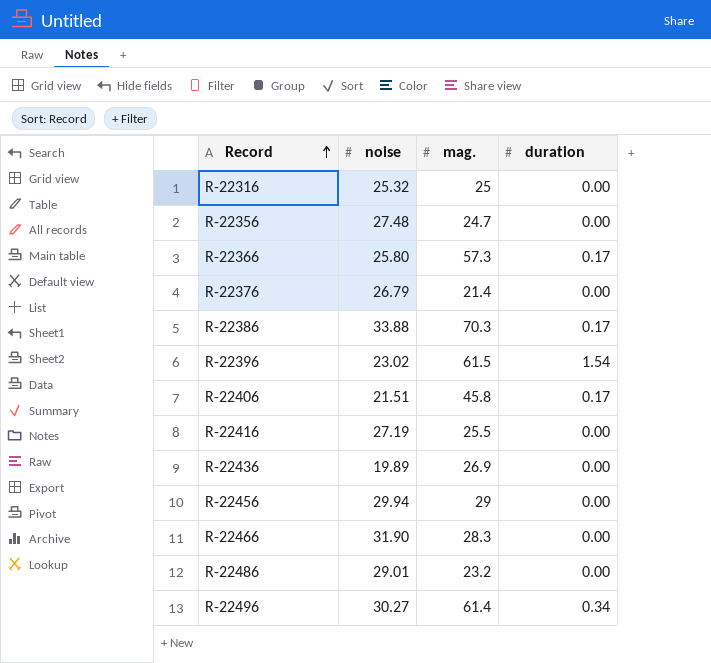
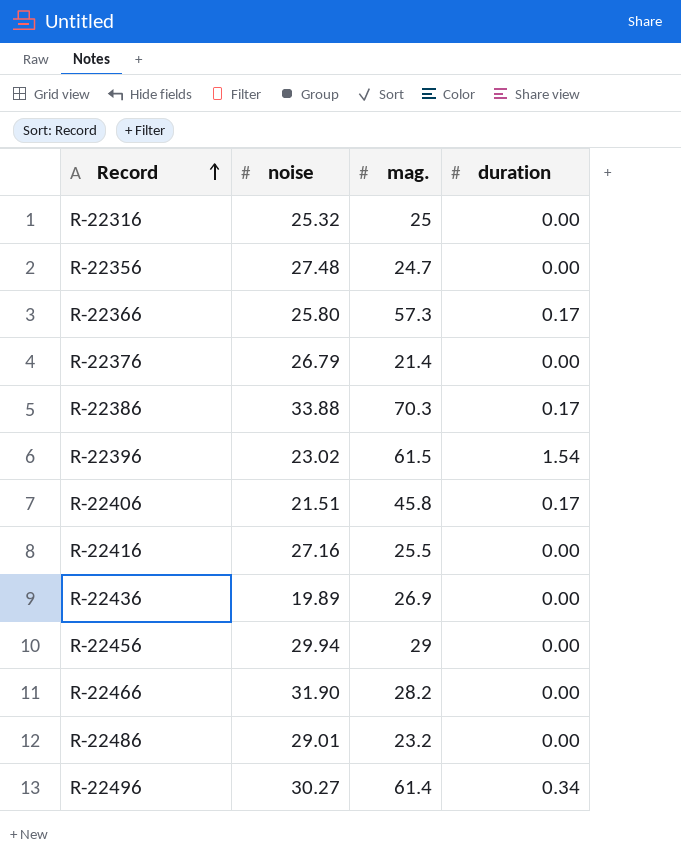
R-22416 | noise: 27.19 -> 27.16
R-22466 | mag.: 28.3 -> 28.2

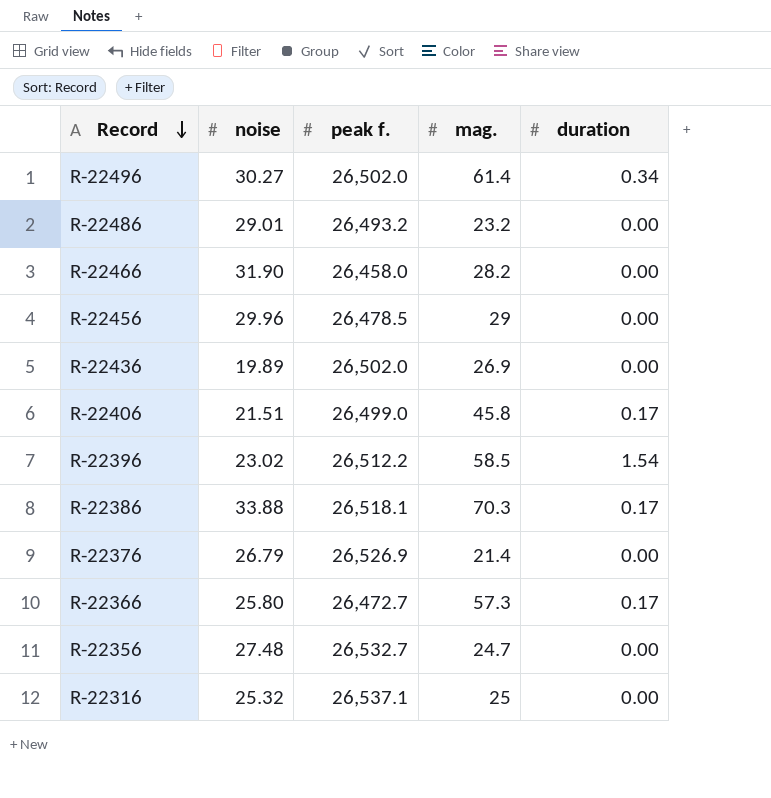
row order: Record ascending -> Record descending
column peak f. | position: none -> 3
row R-22416: 27.16 | 25.5 | 0.00 -> none
R-22456 | noise: 29.94 -> 29.96
R-22396 | mag.: 61.5 -> 58.5

